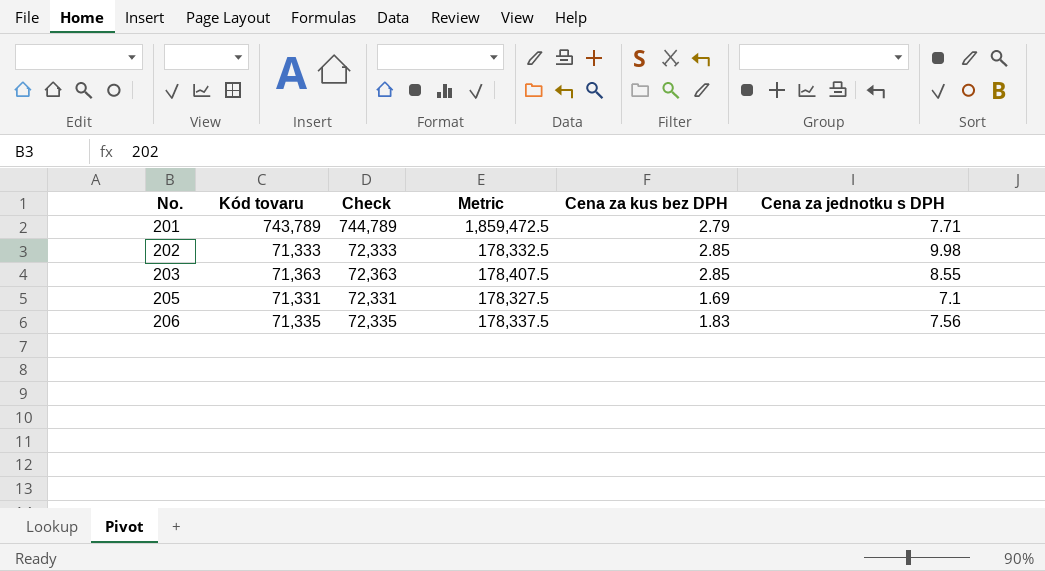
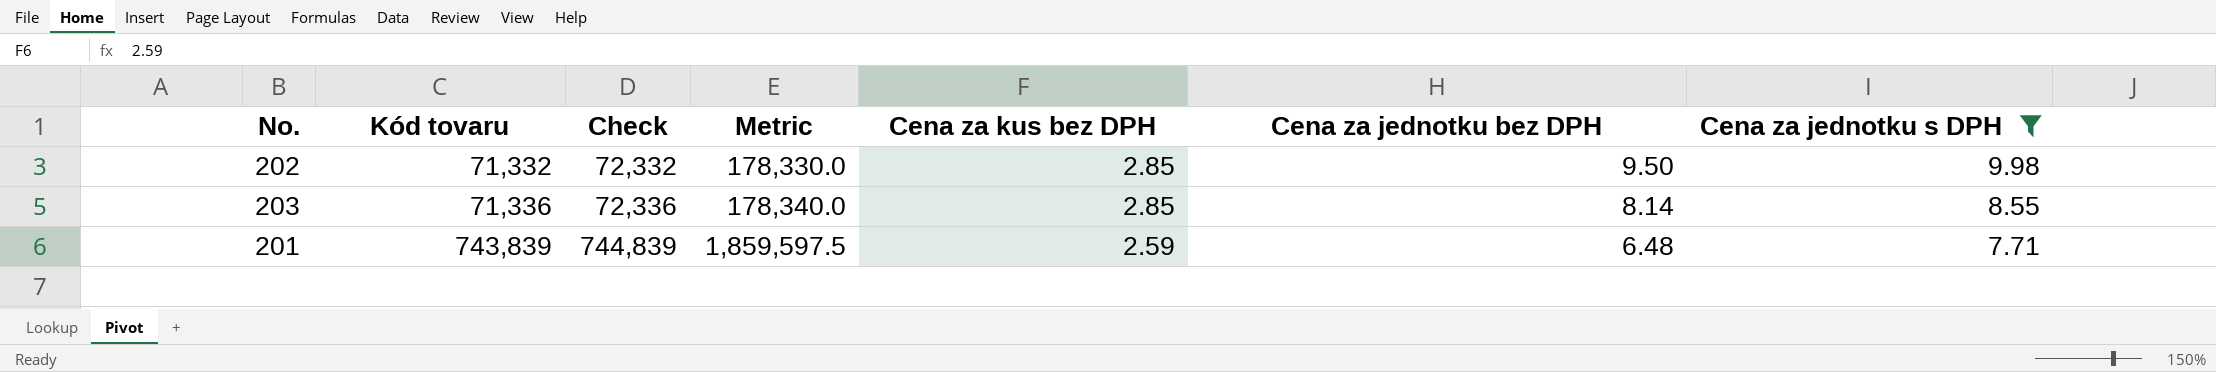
filter: none -> Cena za jednotku s DPH >= 7.71
row order: No. ascending -> Kód tovaru ascending
column Cena za jednotku bez DPH | position: none -> 6
202 | Kód tovaru: 71,333 -> 71,332
202 | Check: 72,333 -> 72,332
202 | Metric: 178,332.5 -> 178,330.0
203 | Kód tovaru: 71,363 -> 71,336
203 | Check: 72,363 -> 72,336
203 | Metric: 178,407.5 -> 178,340.0
201 | Kód tovaru: 743,789 -> 743,839
201 | Check: 744,789 -> 744,839
201 | Metric: 1,859,472.5 -> 1,859,597.5
201 | Cena za kus bez DPH: 2.79 -> 2.59

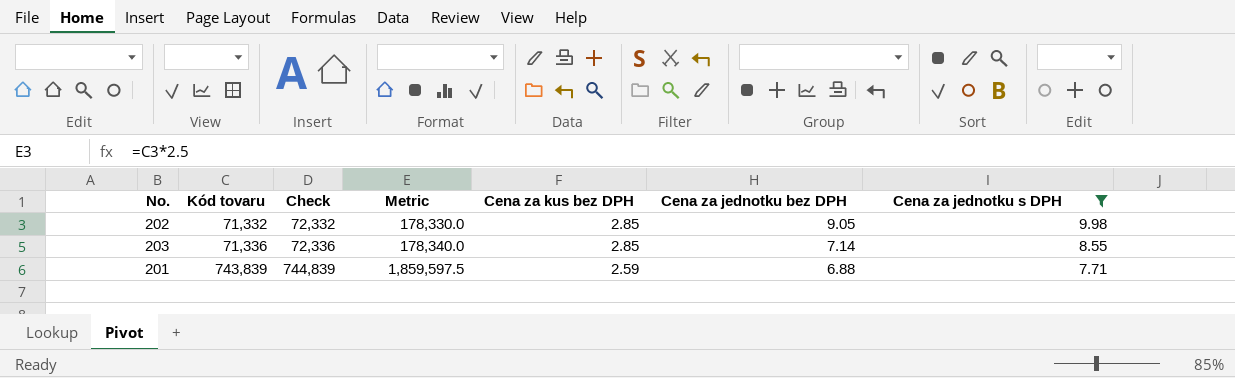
202 | Cena za jednotku bez DPH: 9.50 -> 9.05
203 | Cena za jednotku bez DPH: 8.14 -> 7.14
201 | Cena za jednotku bez DPH: 6.48 -> 6.88

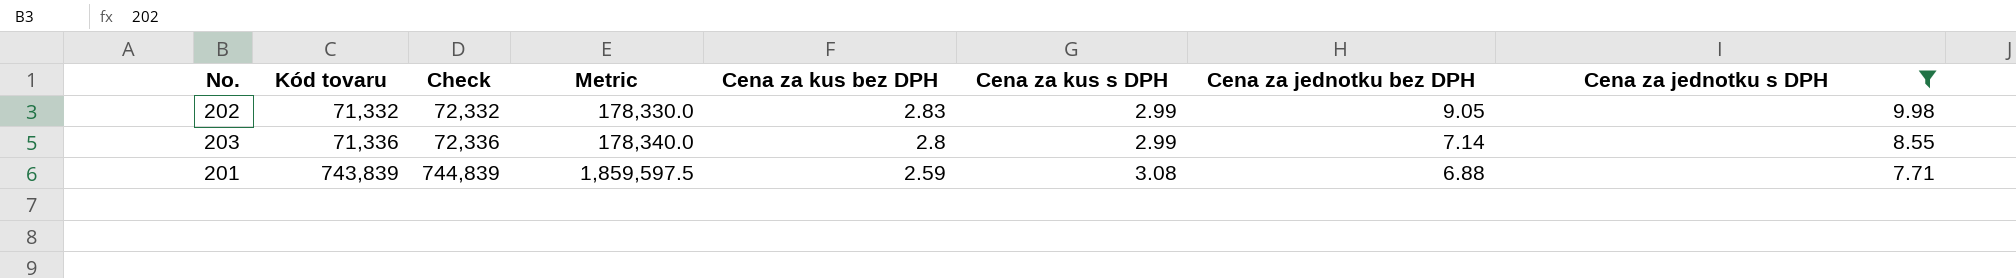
column Cena za kus s DPH | position: none -> 6
202 | Cena za kus bez DPH: 2.85 -> 2.83
203 | Cena za kus bez DPH: 2.85 -> 2.8

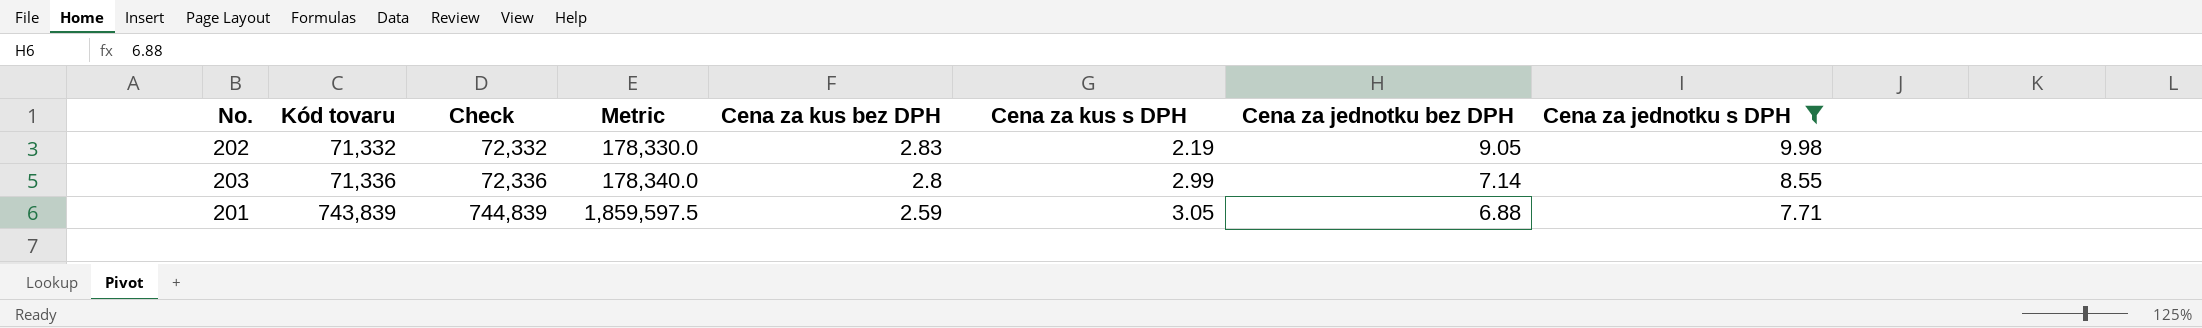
202 | Cena za kus s DPH: 2.99 -> 2.19
201 | Cena za kus s DPH: 3.08 -> 3.05

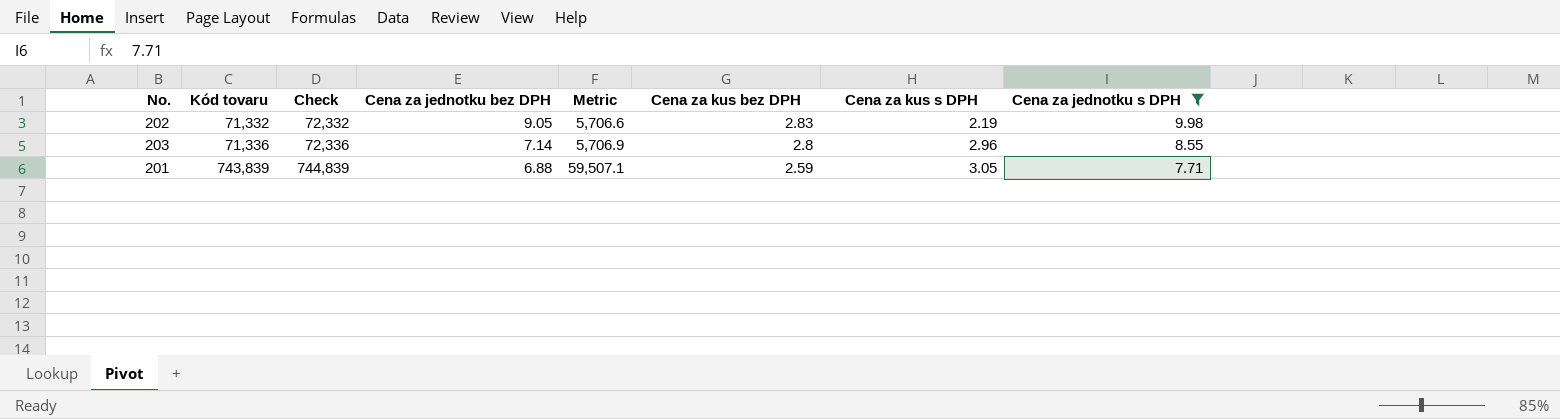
column Cena za jednotku bez DPH | position: 7 -> 4
column Metric | formula: [Kód tovaru] * 2.5 -> [Kód tovaru] * 0.08
203 | Cena za kus s DPH: 2.99 -> 2.96

